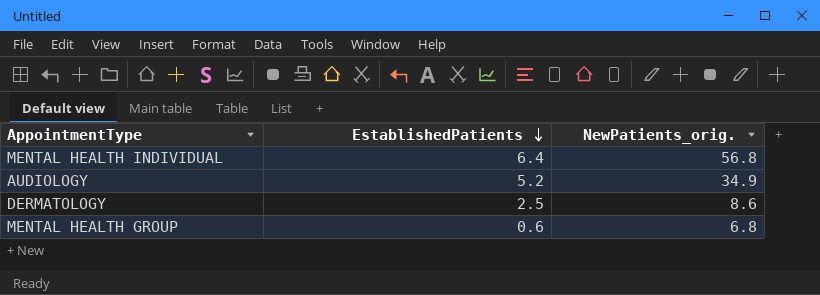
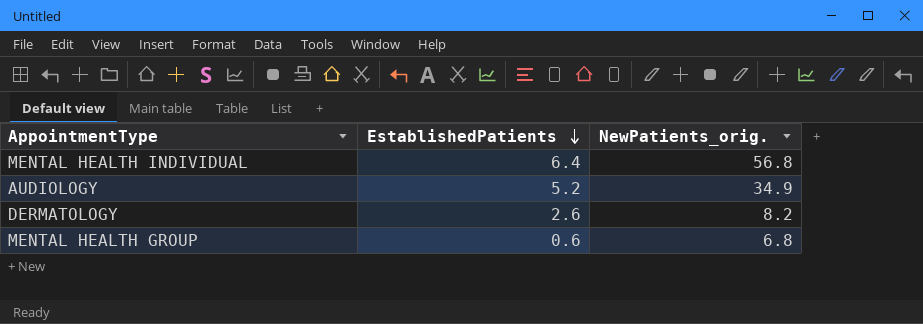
DERMATOLOGY | EstablishedPatients: 2.5 -> 2.6
DERMATOLOGY | NewPatients_orig.: 8.6 -> 8.2

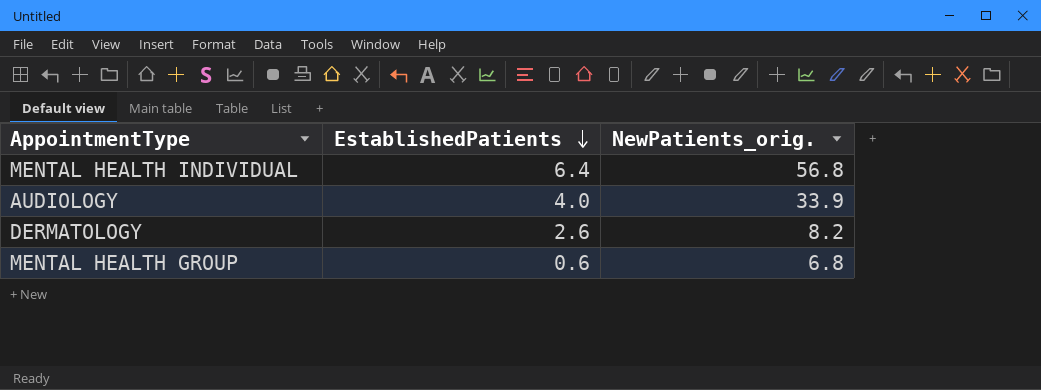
AUDIOLOGY | EstablishedPatients: 5.2 -> 4.0
AUDIOLOGY | NewPatients_orig.: 34.9 -> 33.9

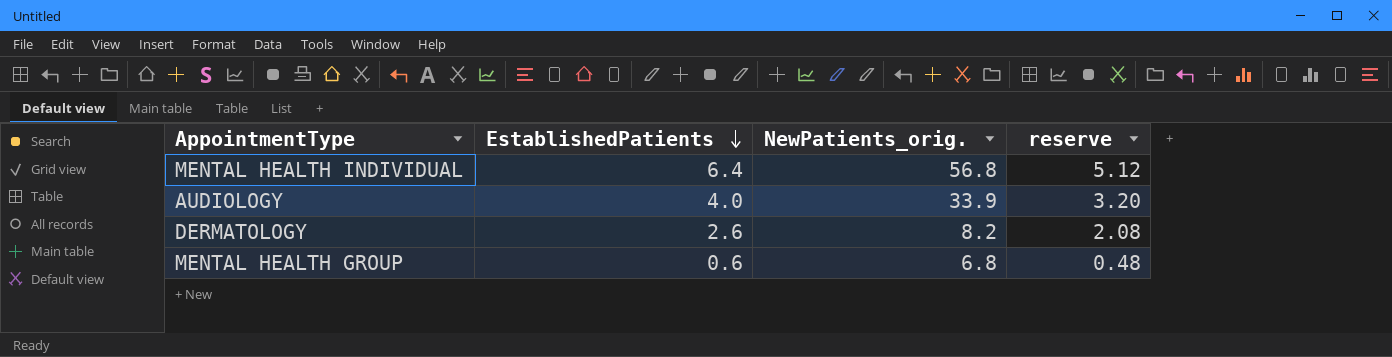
column reserve | formula: none -> [EstablishedPatients] * 0.8

